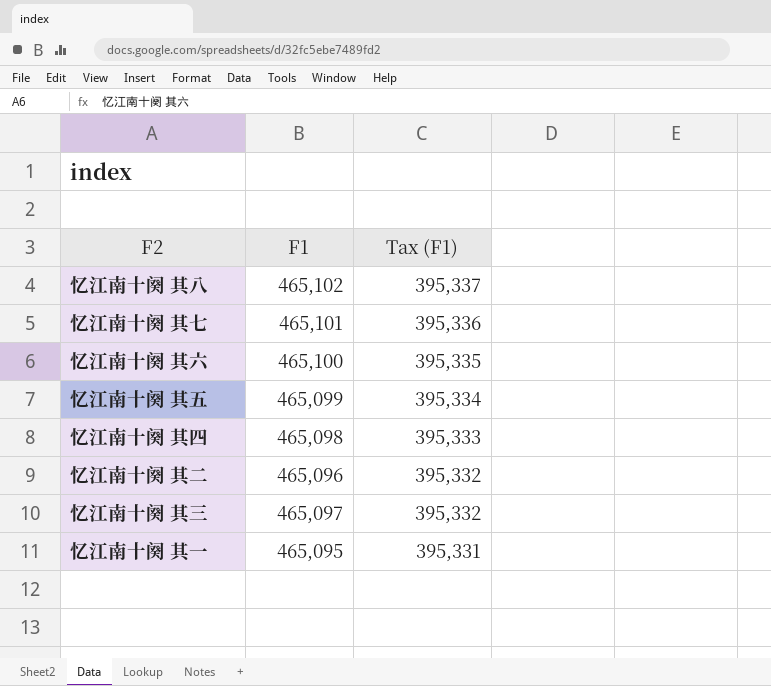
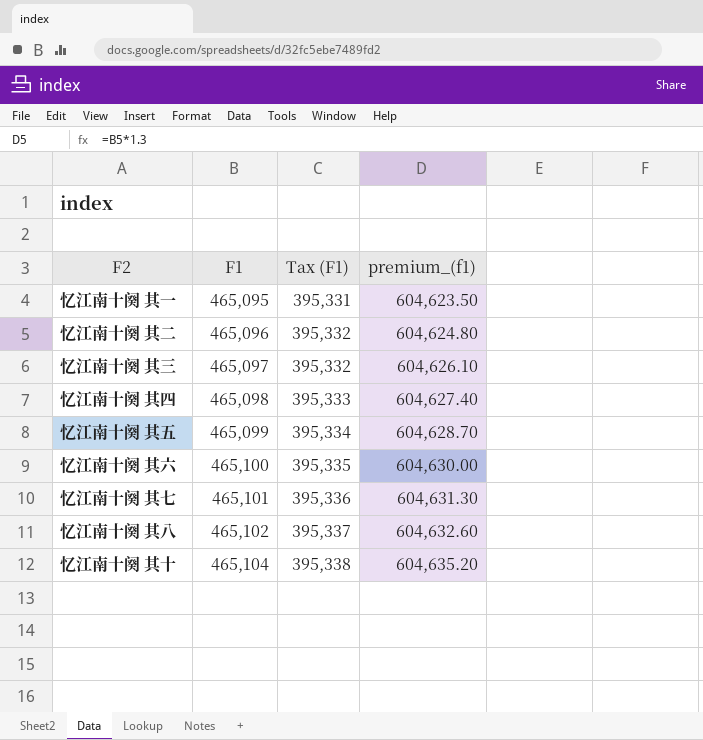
row order: Tax (F1) descending -> F1 ascending
column premium_(f1) | formula: none -> [F1] * 1.3
row 忆江南十阕 其十: none -> 465,104 | 395,338 | 604,635.20

